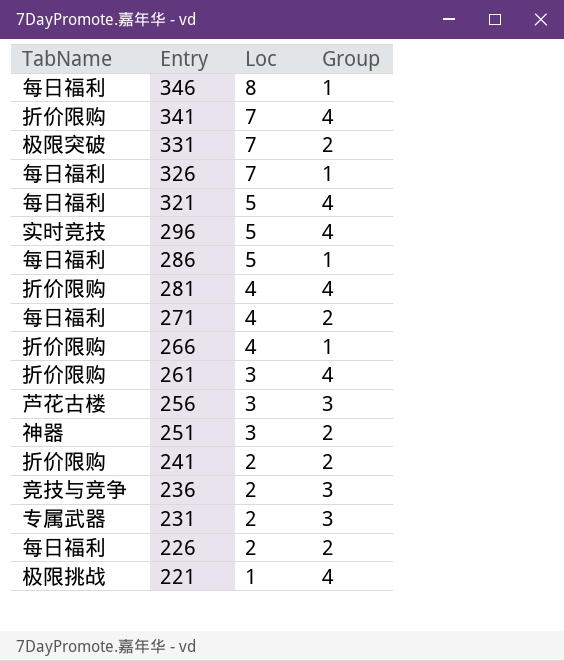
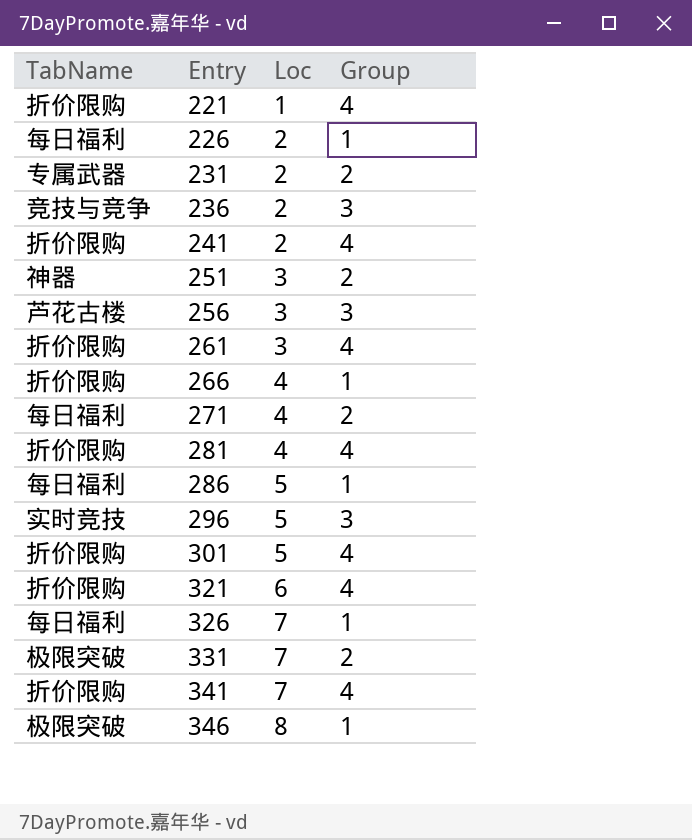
row order: Entry descending -> Entry ascending
221 | TabName: 极限挑战 -> 折价限购
226 | Group: 2 -> 1
231 | Group: 3 -> 2
241 | Group: 2 -> 4
296 | Group: 4 -> 3
row 301: none -> 折价限购 | 5 | 4
321 | TabName: 每日福利 -> 折价限购
321 | Loc: 5 -> 6
346 | TabName: 每日福利 -> 极限突破

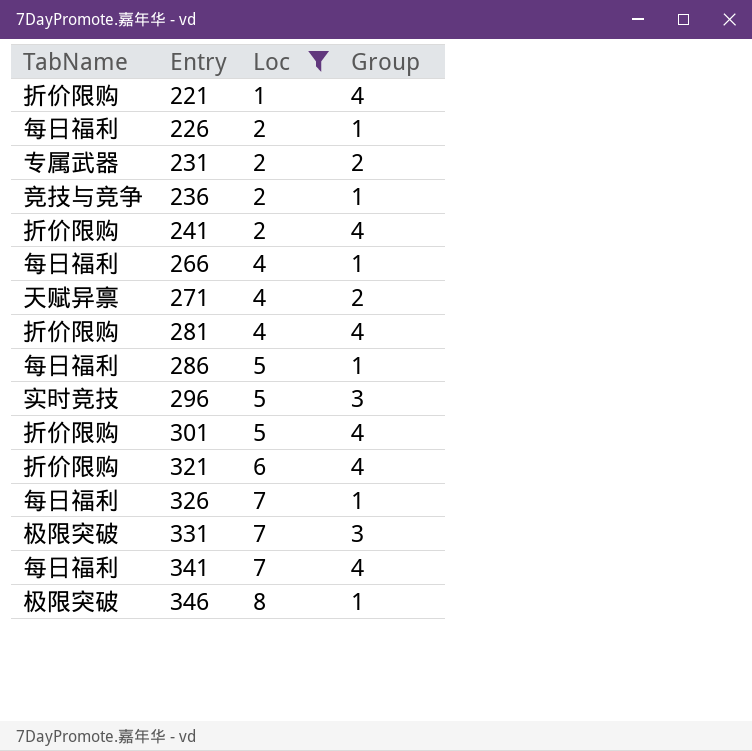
filter: none -> Loc != 3
236 | Group: 3 -> 1
266 | TabName: 折价限购 -> 每日福利
271 | TabName: 每日福利 -> 天赋异禀
331 | Group: 2 -> 3
341 | TabName: 折价限购 -> 每日福利

